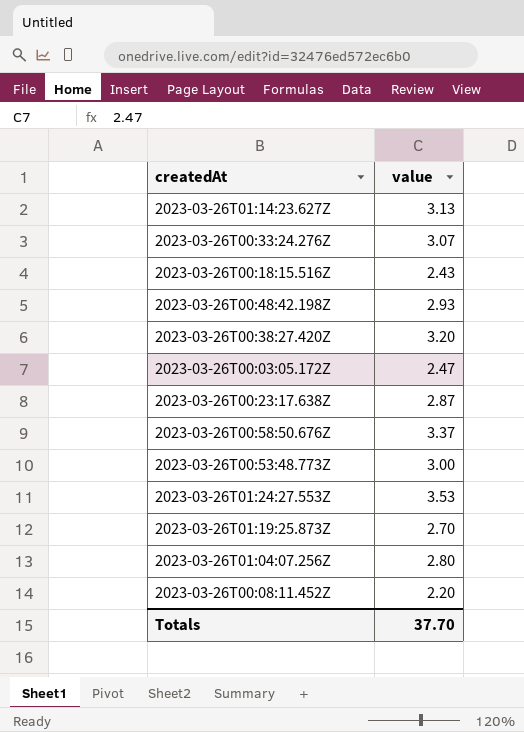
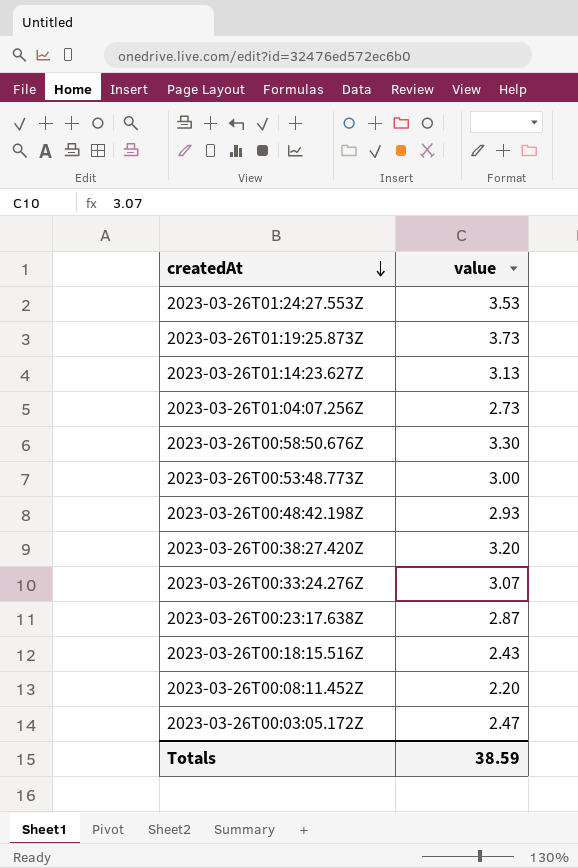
row order: none -> createdAt descending
2023-03-26T01:19:25.873Z | value: 2.70 -> 3.73
2023-03-26T01:04:07.256Z | value: 2.80 -> 2.73
2023-03-26T00:58:50.676Z | value: 3.37 -> 3.30
Totals | value: 37.70 -> 38.59

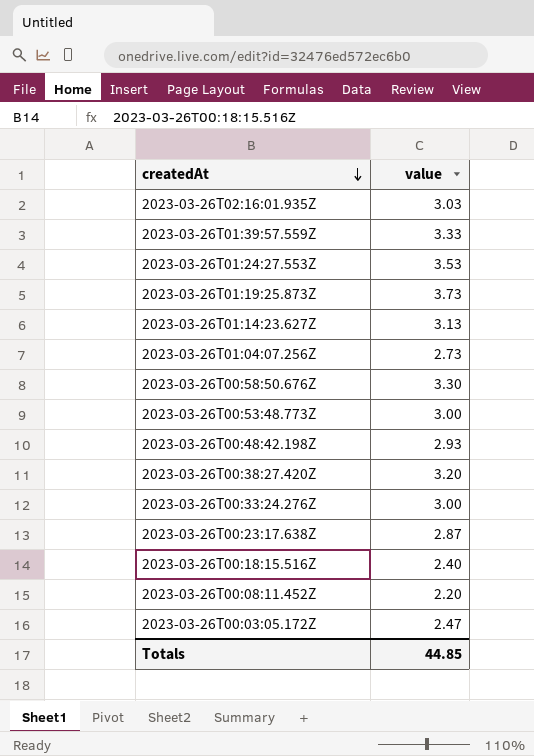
row 2023-03-26T02:16:01.935Z: none -> 3.03
row 2023-03-26T01:39:57.559Z: none -> 3.33
2023-03-26T00:33:24.276Z | value: 3.07 -> 3.00
2023-03-26T00:18:15.516Z | value: 2.43 -> 2.40
Totals | value: 38.59 -> 44.85

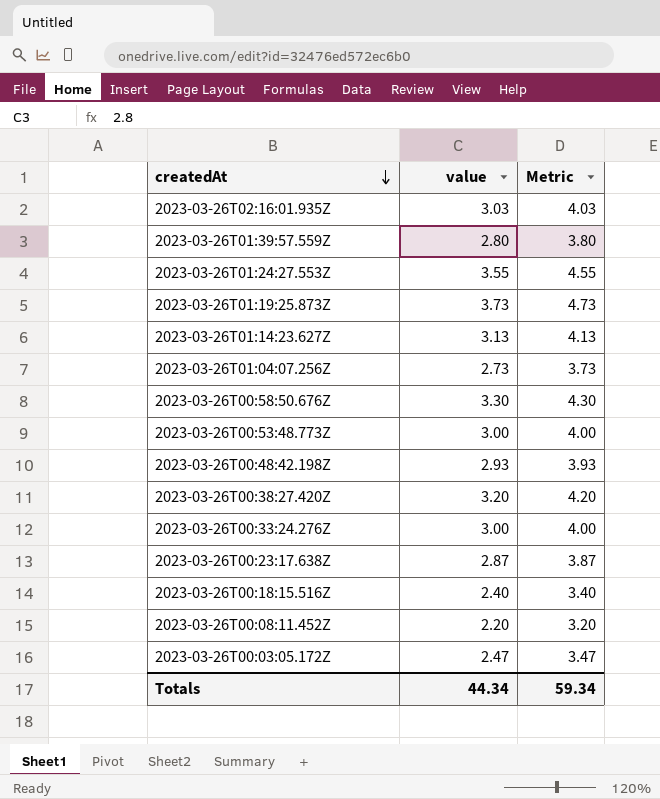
column Metric | formula: none -> [value] + 1
2023-03-26T01:39:57.559Z | value: 3.33 -> 2.80
2023-03-26T01:24:27.553Z | value: 3.53 -> 3.55
Totals | value: 44.85 -> 44.34

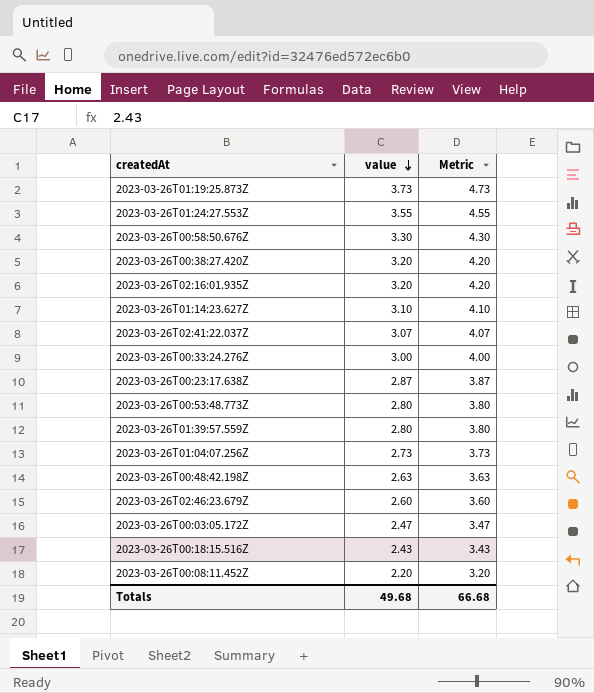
row order: createdAt descending -> value descending
2023-03-26T02:16:01.935Z | value: 3.03 -> 3.20
2023-03-26T02:16:01.935Z | Metric: 4.03 -> 4.20
2023-03-26T01:14:23.627Z | value: 3.13 -> 3.10
2023-03-26T01:14:23.627Z | Metric: 4.13 -> 4.10
row 2023-03-26T02:41:22.037Z: none -> 3.07 | 4.07
2023-03-26T00:53:48.773Z | value: 3.00 -> 2.80
2023-03-26T00:53:48.773Z | Metric: 4.00 -> 3.80
2023-03-26T00:48:42.198Z | value: 2.93 -> 2.63
2023-03-26T00:48:42.198Z | Metric: 3.93 -> 3.63
row 2023-03-26T02:46:23.679Z: none -> 2.60 | 3.60
2023-03-26T00:18:15.516Z | value: 2.40 -> 2.43
2023-03-26T00:18:15.516Z | Metric: 3.40 -> 3.43
Totals | value: 44.34 -> 49.68
Totals | Metric: 59.34 -> 66.68

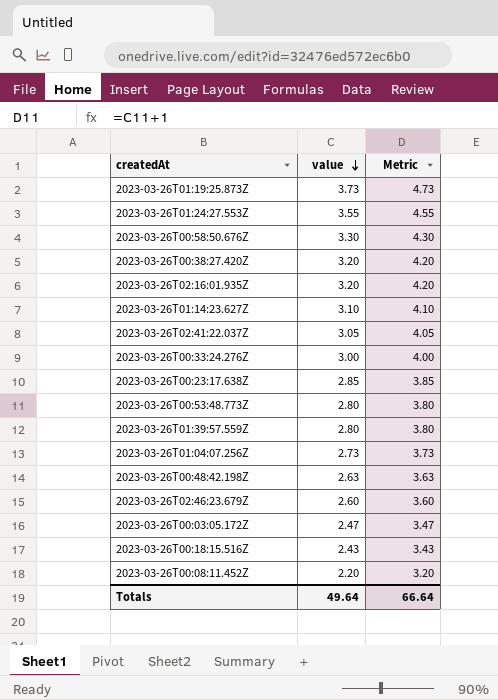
2023-03-26T02:41:22.037Z | value: 3.07 -> 3.05
2023-03-26T02:41:22.037Z | Metric: 4.07 -> 4.05
2023-03-26T00:23:17.638Z | value: 2.87 -> 2.85
2023-03-26T00:23:17.638Z | Metric: 3.87 -> 3.85
Totals | value: 49.68 -> 49.64
Totals | Metric: 66.68 -> 66.64

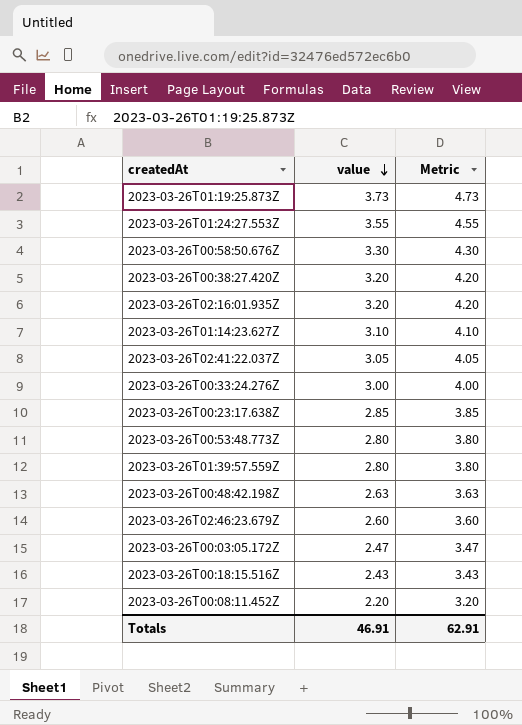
row 2023-03-26T01:04:07.256Z: 2.73 | 3.73 -> none
Totals | value: 49.64 -> 46.91
Totals | Metric: 66.64 -> 62.91

